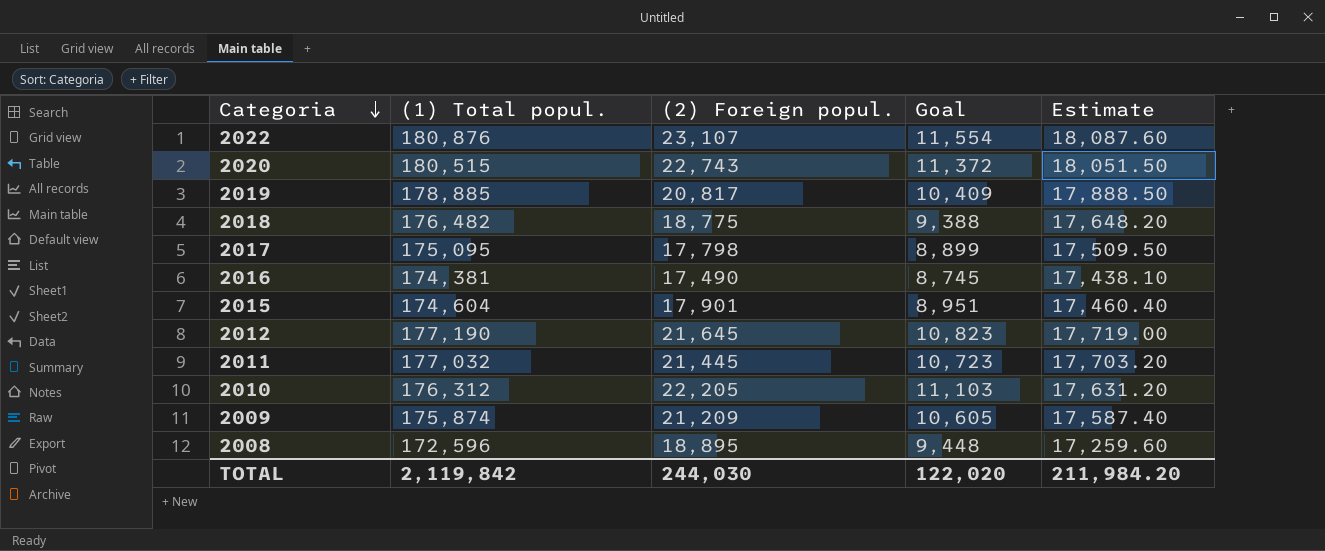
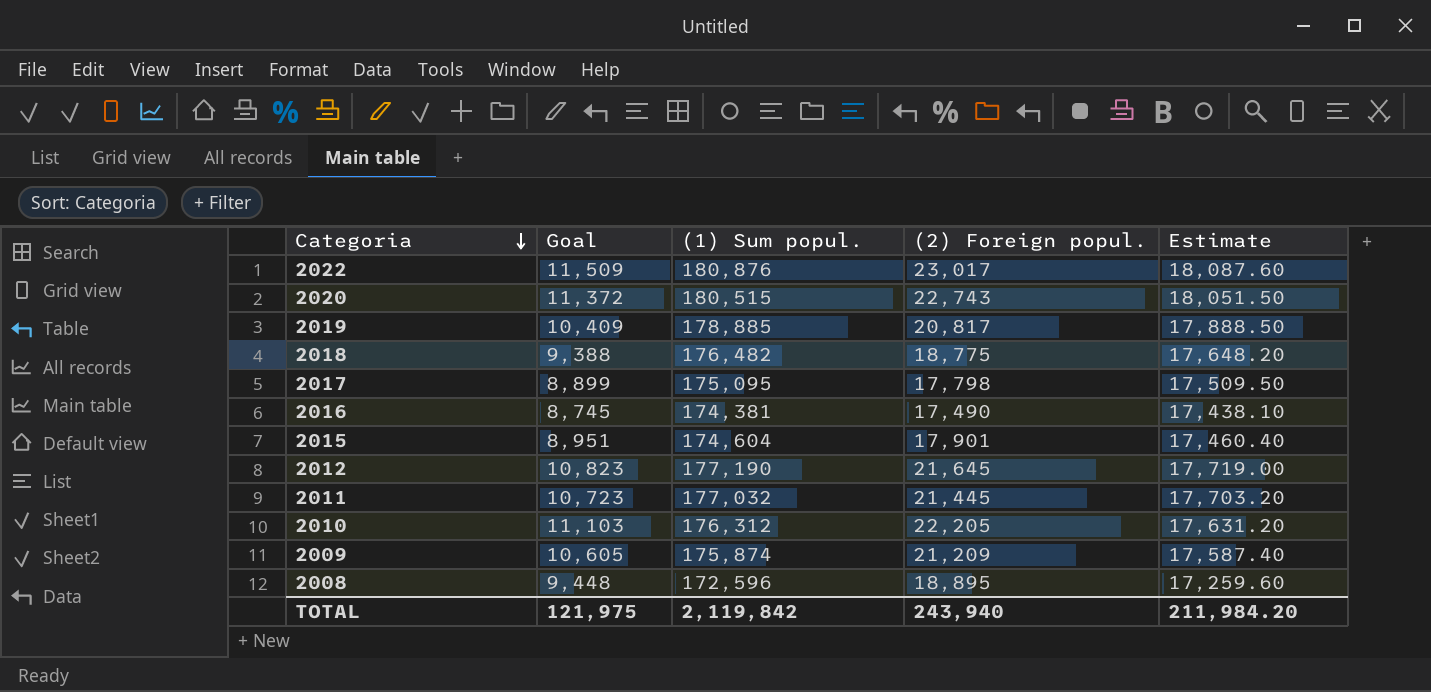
column Goal | position: 4 -> 2
column name: (1) Total popul. -> (1) Sum popul.
2022 | Goal: 11,554 -> 11,509
2022 | (2) Foreign popul.: 23,107 -> 23,017
TOTAL | Goal: 122,020 -> 121,975
TOTAL | (2) Foreign popul.: 244,030 -> 243,940

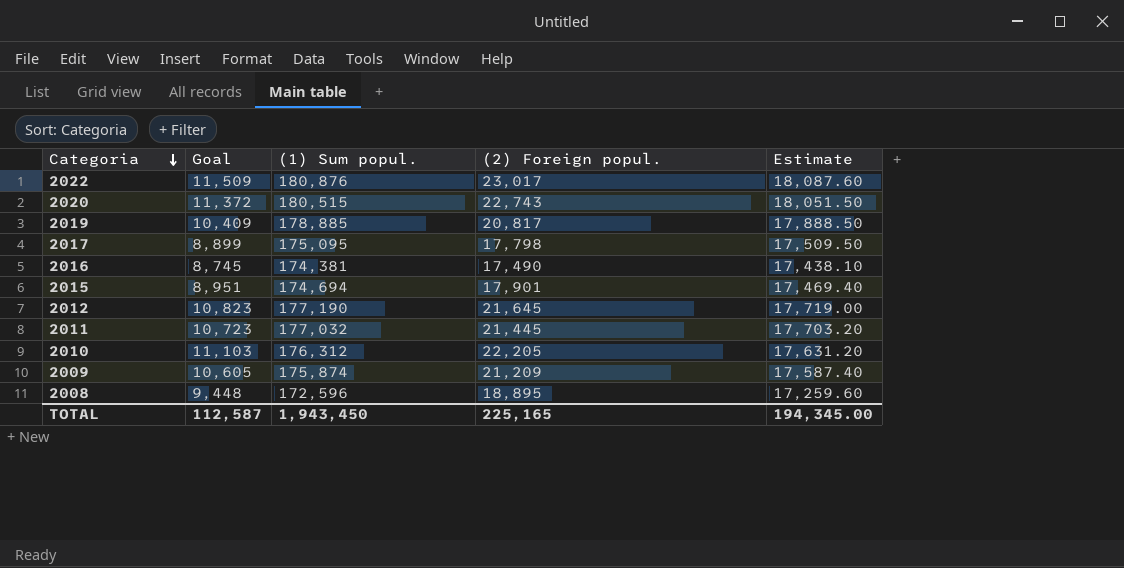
row 2018: 9,388 | 176,482 | 18,775 | 17,648.20 -> none
2015 | (1) Sum popul.: 174,604 -> 174,694
2015 | Estimate: 17,460.40 -> 17,469.40
TOTAL | Goal: 121,975 -> 112,587
TOTAL | (1) Sum popul.: 2,119,842 -> 1,943,450
TOTAL | (2) Foreign popul.: 243,940 -> 225,165
TOTAL | Estimate: 211,984.20 -> 194,345.00

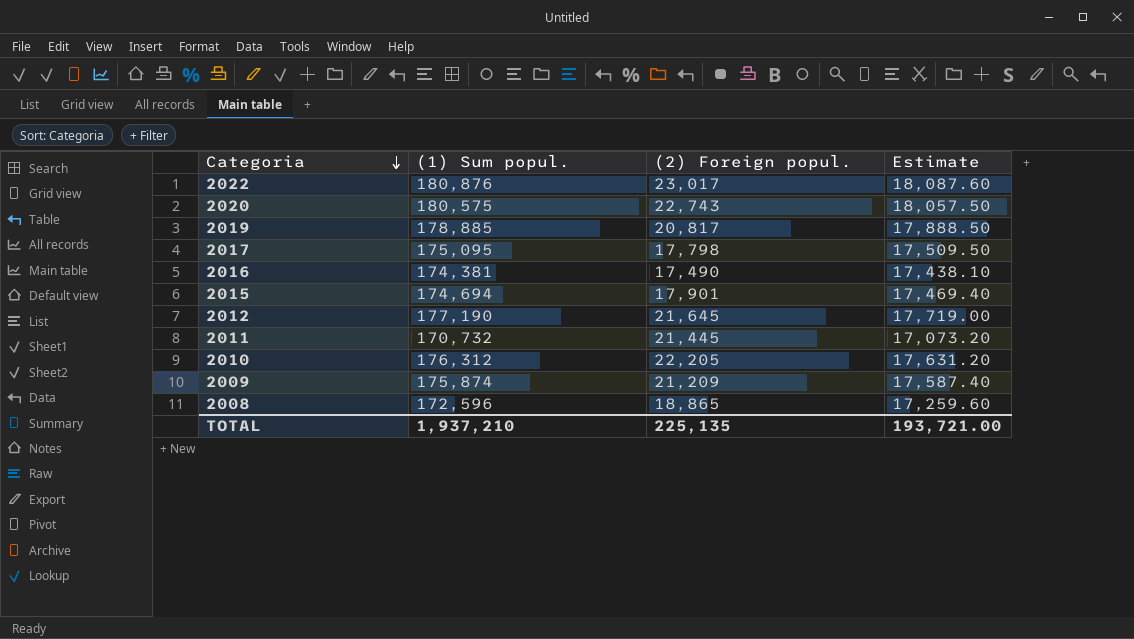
column Goal | formula: [(2) Foreign popul.] * 0.5 -> none
2020 | (1) Sum popul.: 180,515 -> 180,575
2020 | Estimate: 18,051.50 -> 18,057.50
2011 | (1) Sum popul.: 177,032 -> 170,732
2011 | Estimate: 17,703.20 -> 17,073.20
2008 | (2) Foreign popul.: 18,895 -> 18,865
TOTAL | (1) Sum popul.: 1,943,450 -> 1,937,210
TOTAL | (2) Foreign popul.: 225,165 -> 225,135
TOTAL | Estimate: 194,345.00 -> 193,721.00

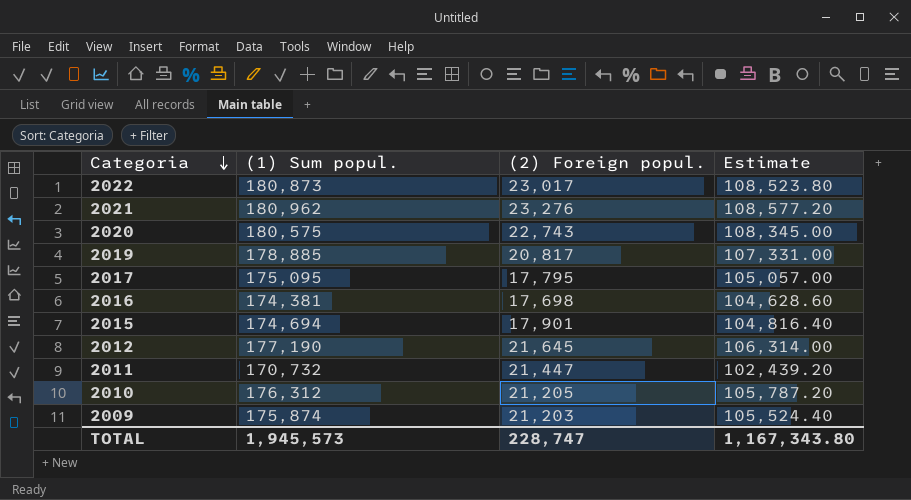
column Estimate | formula: [(1) Sum popul.] * 0.1 -> [(1) Sum popul.] * 0.6
row 2008: 172,596 | 18,865 | 17,259.60 -> none
2022 | (1) Sum popul.: 180,876 -> 180,873
row 2021: none -> 180,962 | 23,276 | 108,577.20
2017 | (2) Foreign popul.: 17,798 -> 17,795
2016 | (2) Foreign popul.: 17,490 -> 17,698
2011 | (2) Foreign popul.: 21,445 -> 21,447
2010 | (2) Foreign popul.: 22,205 -> 21,205
2009 | (2) Foreign popul.: 21,209 -> 21,203
TOTAL | (1) Sum popul.: 1,937,210 -> 1,945,573
TOTAL | (2) Foreign popul.: 225,135 -> 228,747
TOTAL | Estimate: 193,721.00 -> 1,167,343.80

